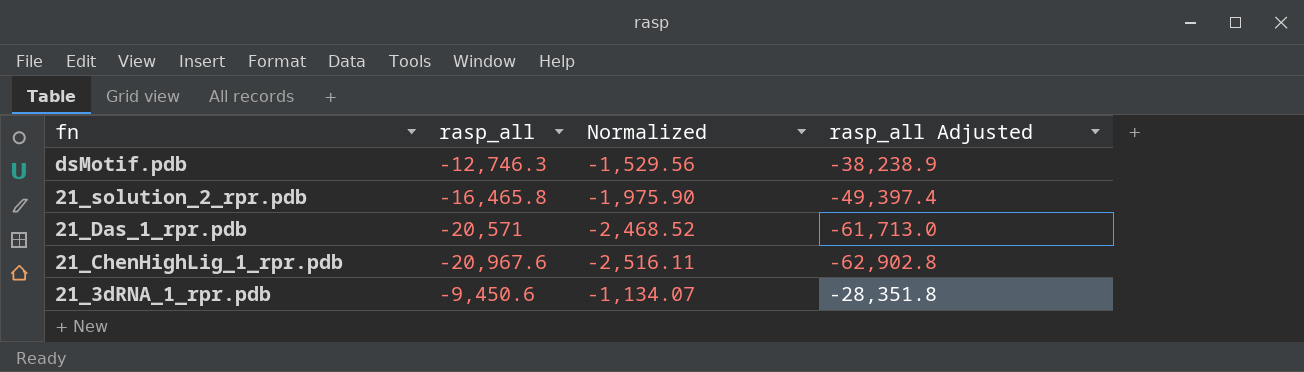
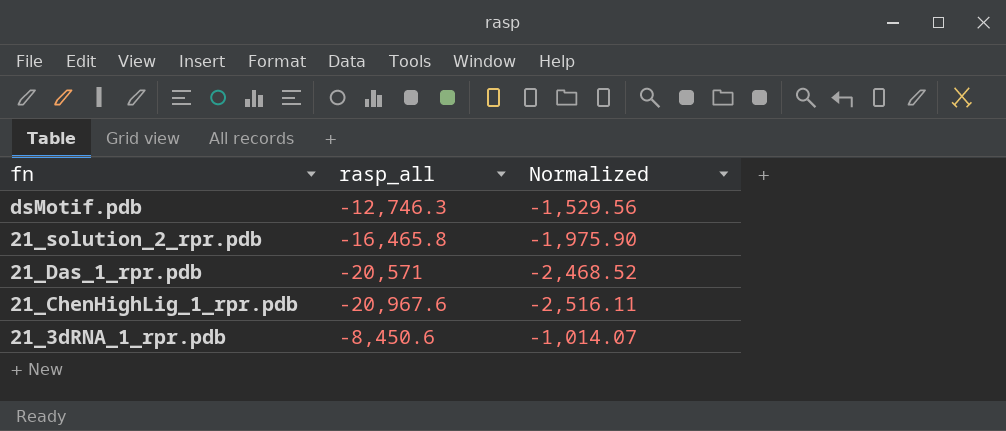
column rasp_all Adjusted | formula: [rasp_all] * 3 -> none
21_3dRNA_1_rpr.pdb | rasp_all: -9,450.6 -> -8,450.6
21_3dRNA_1_rpr.pdb | Normalized: -1,134.07 -> -1,014.07

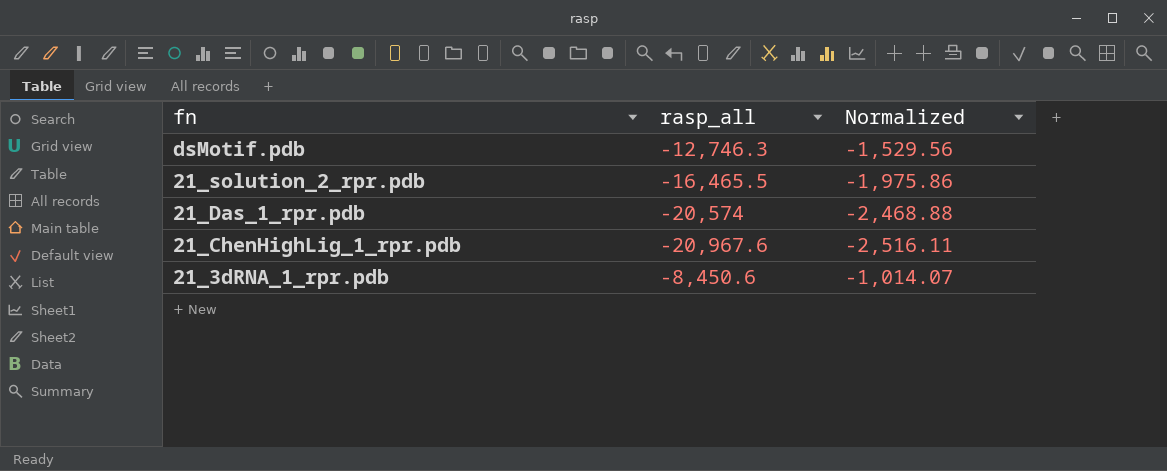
21_solution_2_rpr.pdb | rasp_all: -16,465.8 -> -16,465.5
21_solution_2_rpr.pdb | Normalized: -1,975.90 -> -1,975.86
21_Das_1_rpr.pdb | rasp_all: -20,571 -> -20,574
21_Das_1_rpr.pdb | Normalized: -2,468.52 -> -2,468.88

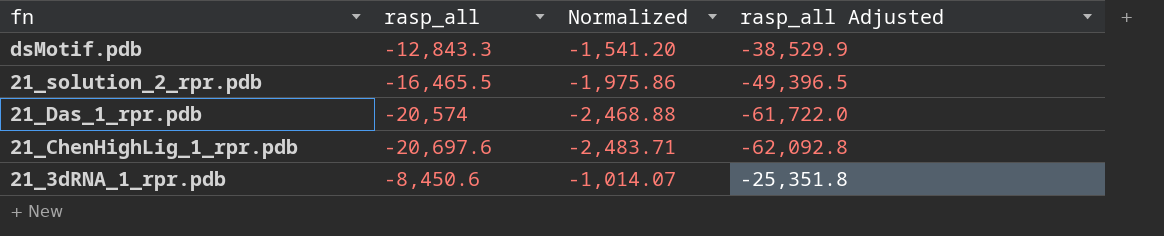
column rasp_all Adjusted | formula: none -> [rasp_all] * 3
dsMotif.pdb | rasp_all: -12,746.3 -> -12,843.3
dsMotif.pdb | Normalized: -1,529.56 -> -1,541.20
21_ChenHighLig_1_rpr.pdb | rasp_all: -20,967.6 -> -20,697.6
21_ChenHighLig_1_rpr.pdb | Normalized: -2,516.11 -> -2,483.71

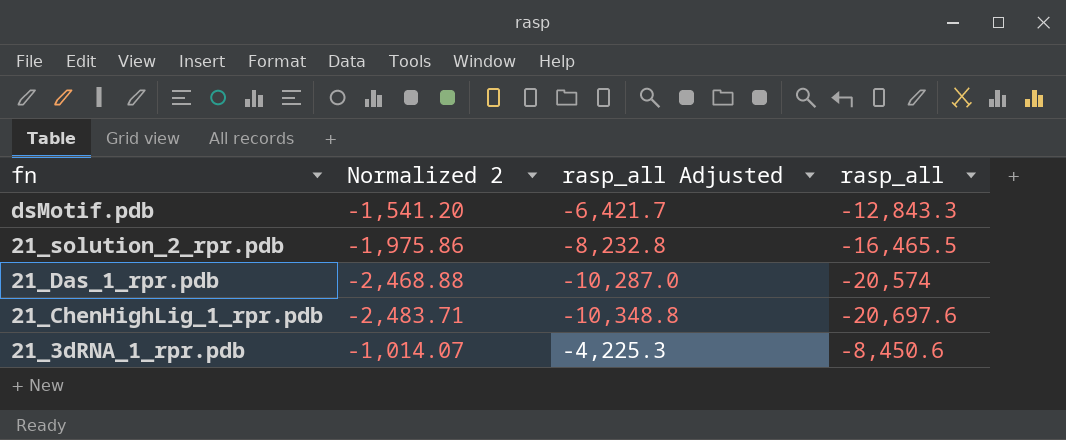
column name: Normalized -> Normalized 2
column rasp_all Adjusted | formula: [rasp_all] * 3 -> [rasp_all] * 0.5
column rasp_all | position: 2 -> 4

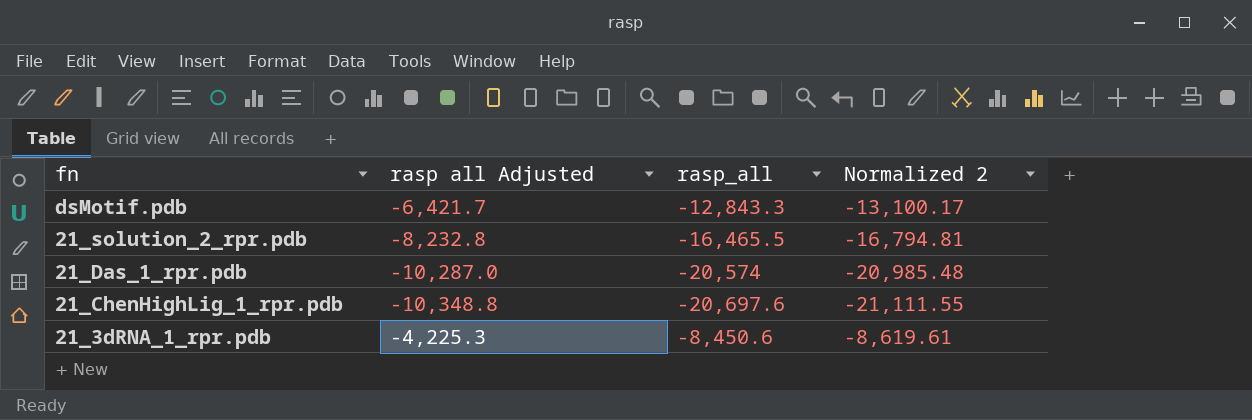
column name: rasp_all Adjusted -> rasp all Adjusted
column Normalized 2 | formula: [rasp_all] * 0.12 -> [rasp_all] * 1.02
column Normalized 2 | position: 2 -> 4

